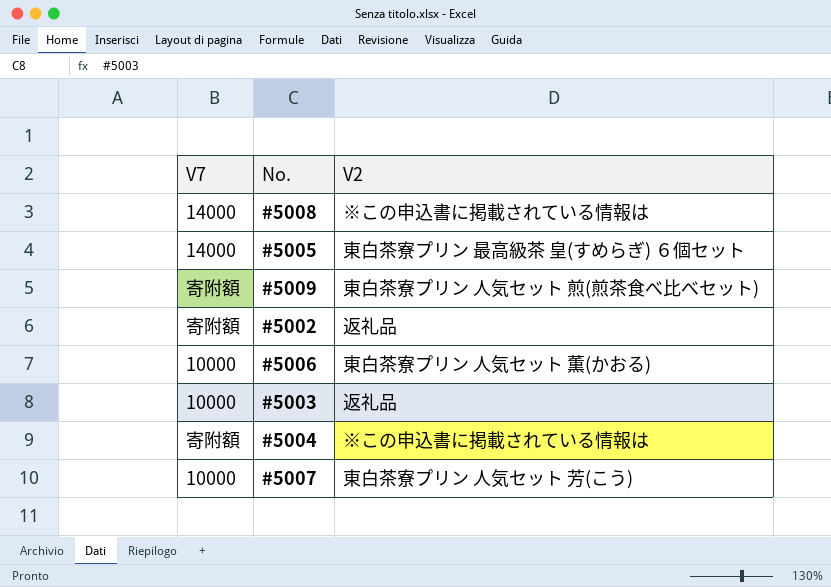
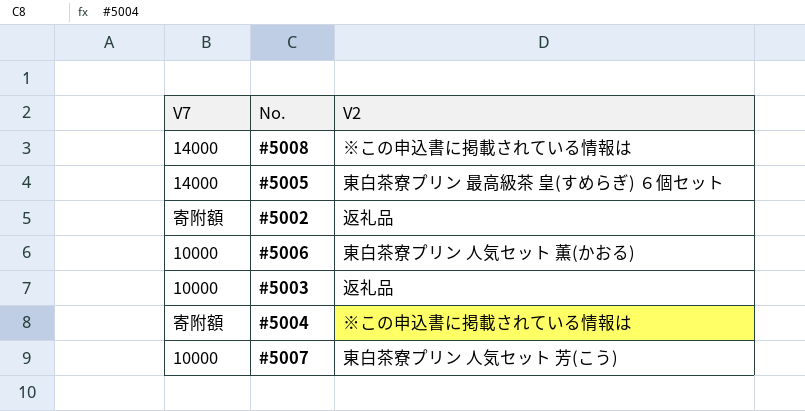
row #5009: 寄附額 | 東白茶寮プリン 人気セット 煎(煎茶食べ比べセット) -> none

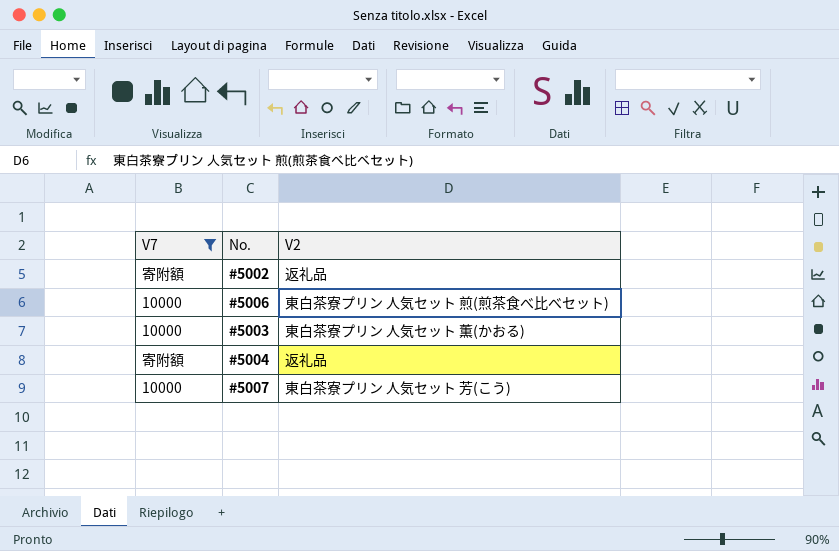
filter: none -> V7 != 14000
#5006 | V2: 東白茶寮プリン 人気セット 薫(かおる) -> 東白茶寮プリン 人気セット 煎(煎茶食べ比べセット)
#5003 | V2: 返礼品 -> 東白茶寮プリン 人気セット 薫(かおる)
#5004 | V2: ※この申込書に掲載されている情報は -> 返礼品

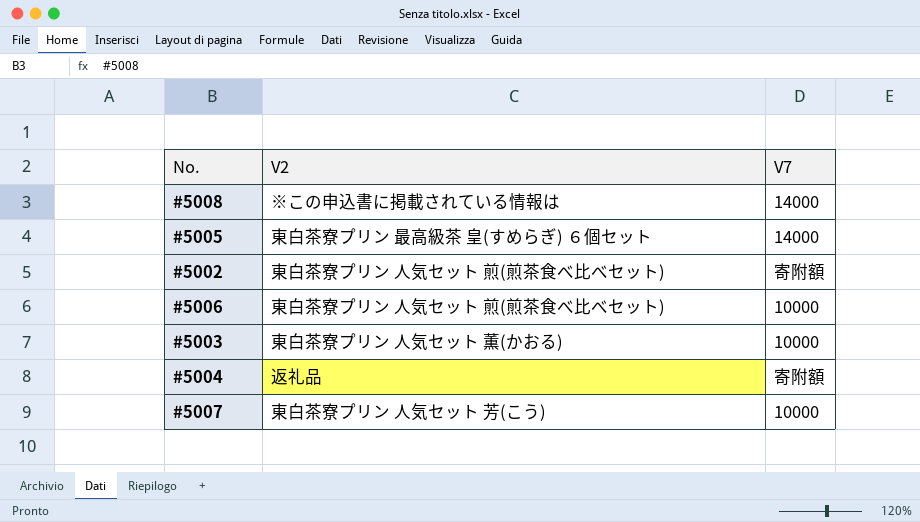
filter: V7 != 14000 -> none
column V7 | position: 1 -> 3
#5002 | V2: 返礼品 -> 東白茶寮プリン 人気セット 煎(煎茶食べ比べセット)

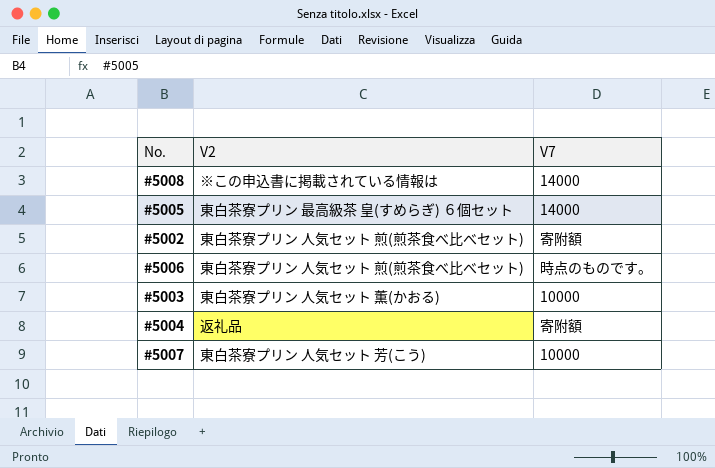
#5006 | V7: 10000 -> 時点のものです。

